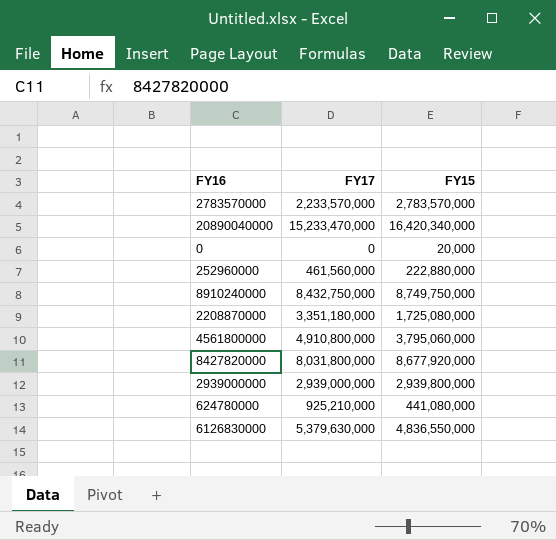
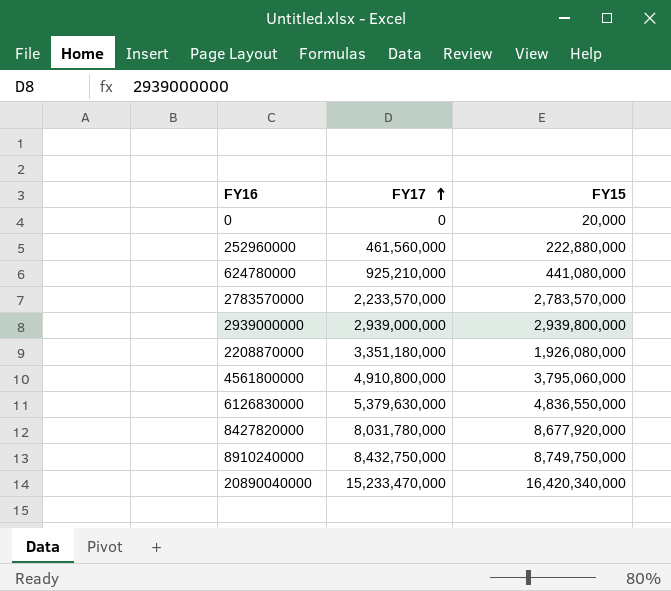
row order: none -> FY17 ascending
2208870000 | FY15: 1,725,080,000 -> 1,926,080,000
8427820000 | FY17: 8,031,800,000 -> 8,031,780,000

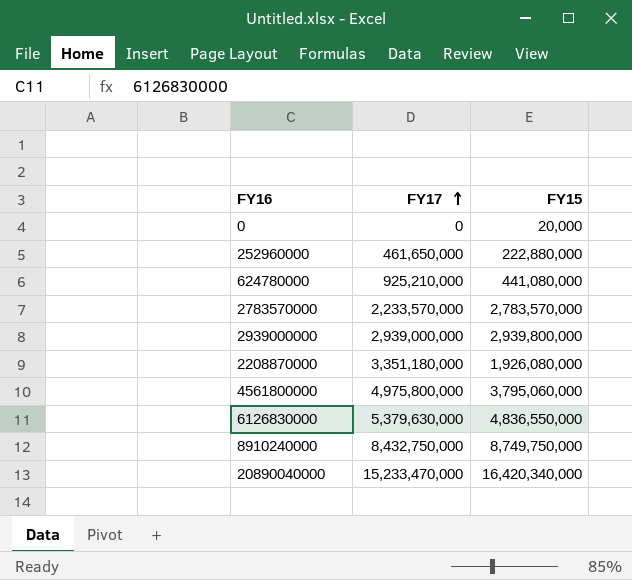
row 8427820000: 8,031,780,000 | 8,677,920,000 -> none
252960000 | FY17: 461,560,000 -> 461,650,000
4561800000 | FY17: 4,910,800,000 -> 4,975,800,000

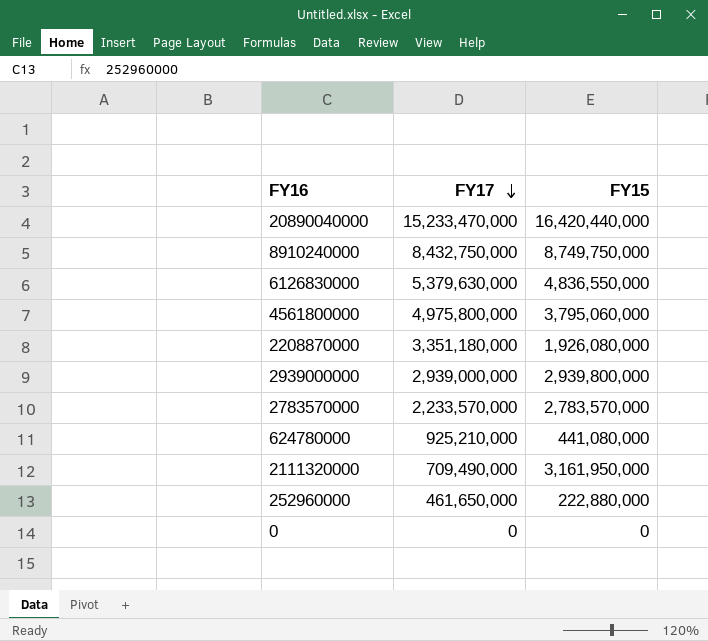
row order: FY17 ascending -> FY17 descending
20890040000 | FY15: 16,420,340,000 -> 16,420,440,000
row 2111320000: none -> 709,490,000 | 3,161,950,000
0 | FY15: 20,000 -> 0

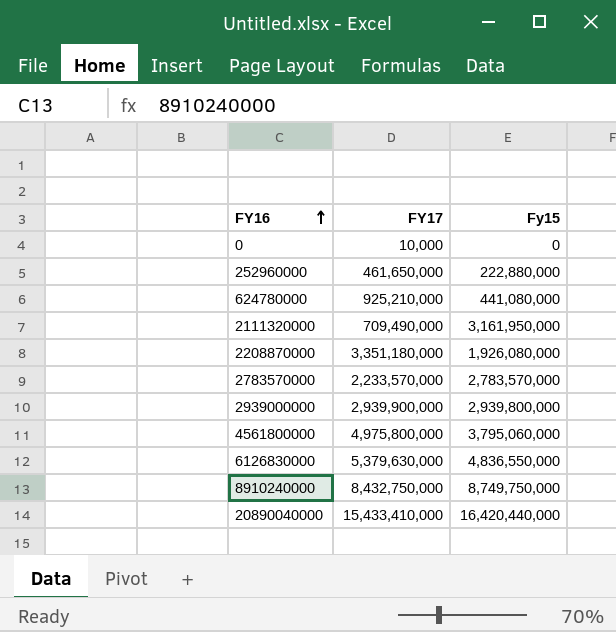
row order: FY17 descending -> FY16 ascending
column name: FY15 -> Fy15
0 | FY17: 0 -> 10,000
2939000000 | FY17: 2,939,000,000 -> 2,939,900,000
20890040000 | FY17: 15,233,470,000 -> 15,433,410,000

